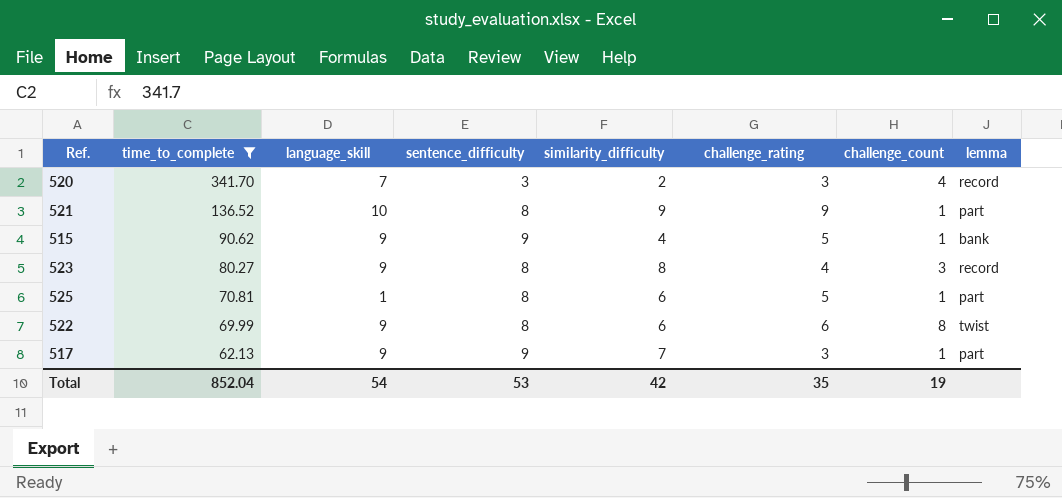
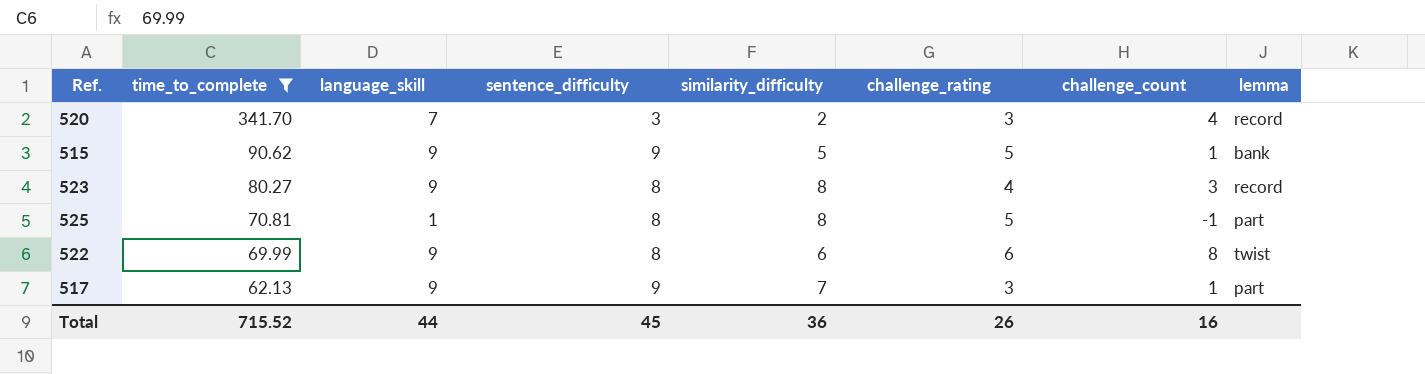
row 521: 136.52 | 10 | 8 | 9 | 9 | 1 | part -> none
515 | similarity_difficulty: 4 -> 5
525 | similarity_difficulty: 6 -> 8
525 | challenge_count: 1 -> -1
Total | time_to_complete: 852.04 -> 715.52
Total | language_skill: 54 -> 44
Total | sentence_difficulty: 53 -> 45
Total | similarity_difficulty: 42 -> 36
Total | challenge_rating: 35 -> 26
Total | challenge_count: 19 -> 16

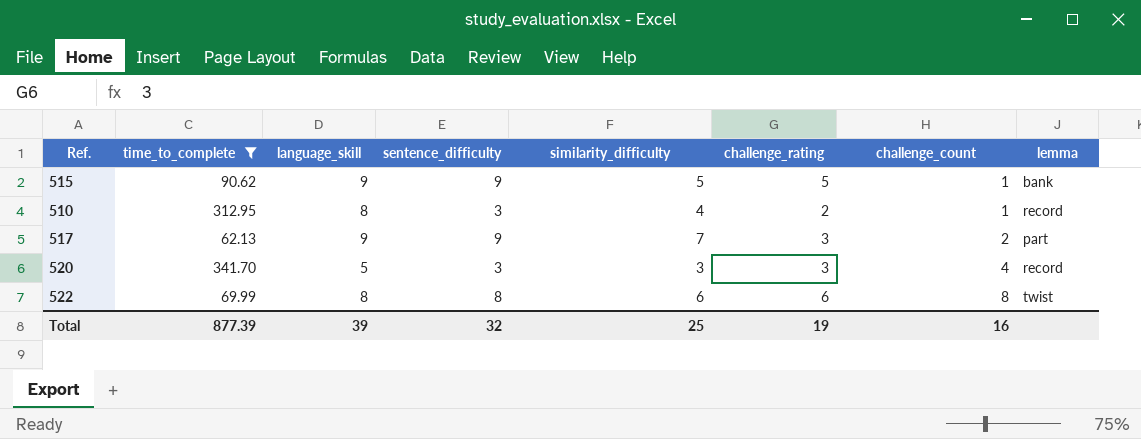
row order: time_to_complete descending -> challenge_count ascending
row 523: 80.27 | 9 | 8 | 8 | 4 | 3 | record -> none
row 525: 70.81 | 1 | 8 | 8 | 5 | -1 | part -> none
row 510: none -> 312.95 | 8 | 3 | 4 | 2 | 1 | record
517 | challenge_count: 1 -> 2
520 | language_skill: 7 -> 5
520 | similarity_difficulty: 2 -> 3
522 | language_skill: 9 -> 8
Total | time_to_complete: 715.52 -> 877.39
Total | language_skill: 44 -> 39
Total | sentence_difficulty: 45 -> 32
Total | similarity_difficulty: 36 -> 25
Total | challenge_rating: 26 -> 19

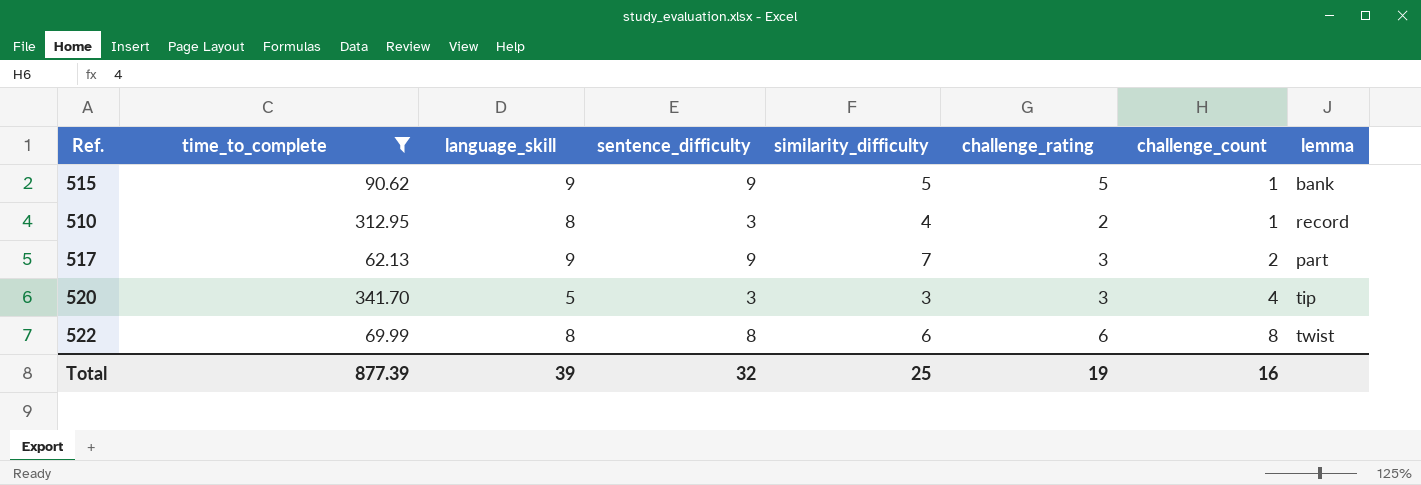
520 | lemma: record -> tip

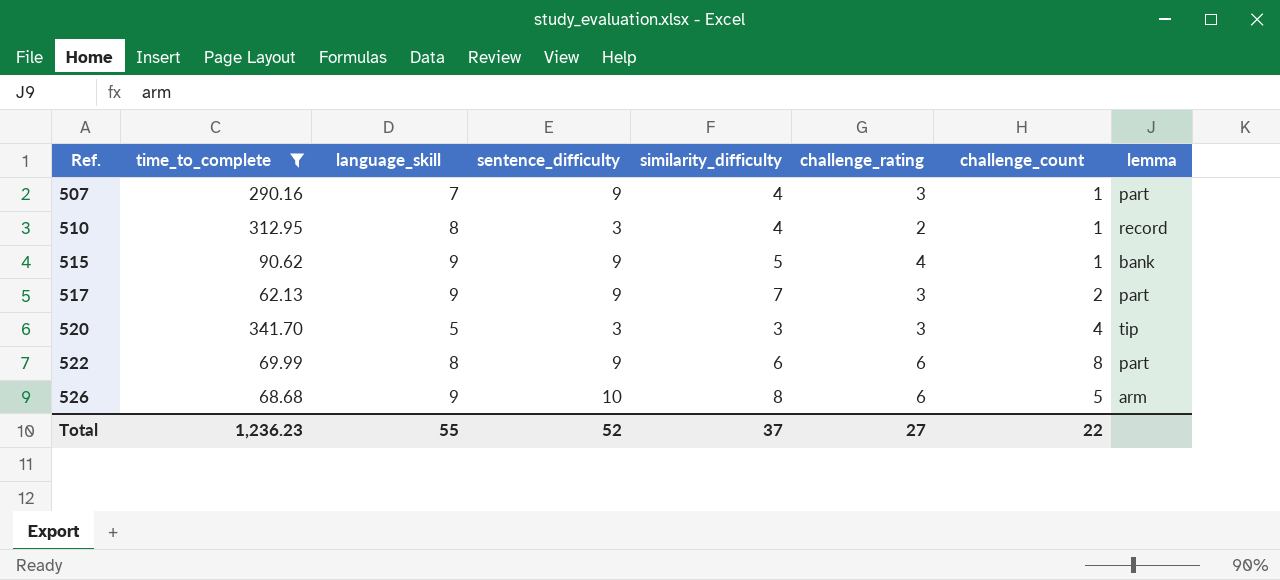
row order: challenge_count ascending -> Ref. ascending
row 507: none -> 290.16 | 7 | 9 | 4 | 3 | 1 | part
515 | challenge_rating: 5 -> 4
522 | sentence_difficulty: 8 -> 9
522 | lemma: twist -> part
row 526: none -> 68.68 | 9 | 10 | 8 | 6 | 5 | arm
Total | time_to_complete: 877.39 -> 1,236.23
Total | language_skill: 39 -> 55
Total | sentence_difficulty: 32 -> 52
Total | similarity_difficulty: 25 -> 37
Total | challenge_rating: 19 -> 27
Total | challenge_count: 16 -> 22

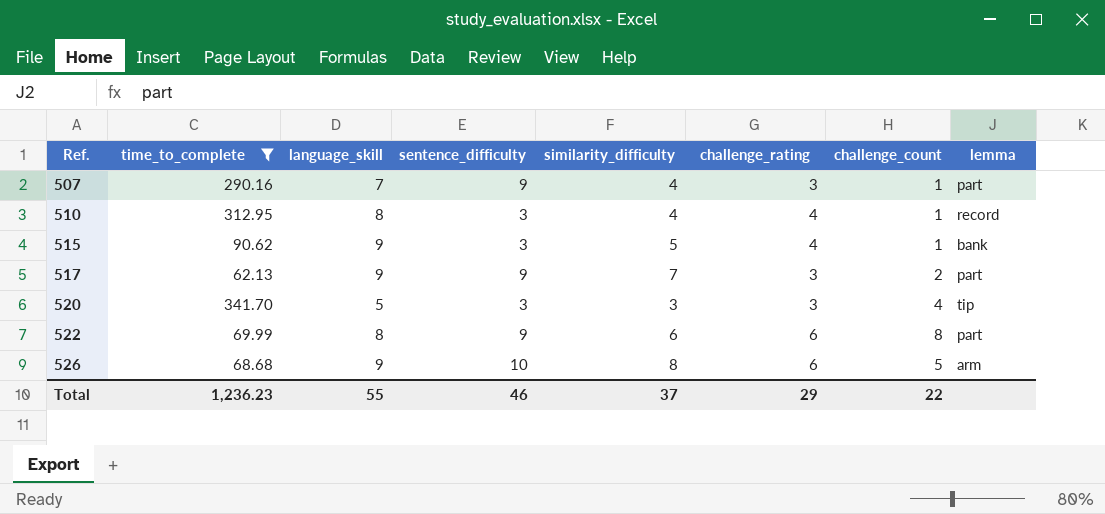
510 | challenge_rating: 2 -> 4
515 | sentence_difficulty: 9 -> 3
Total | sentence_difficulty: 52 -> 46
Total | challenge_rating: 27 -> 29

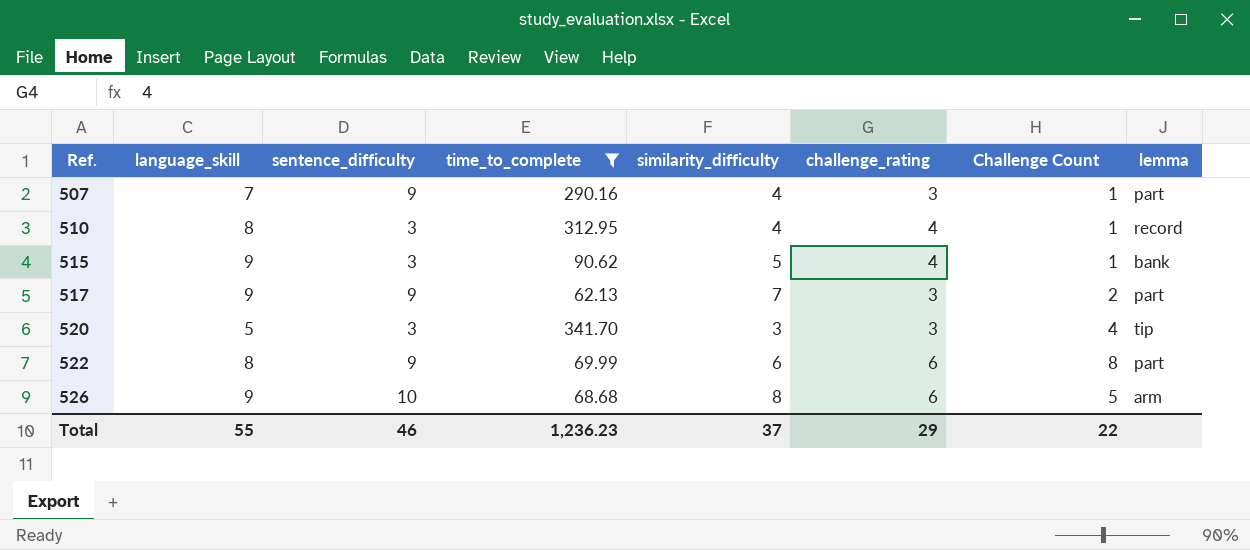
column time_to_complete | position: 2 -> 4
column name: challenge_count -> Challenge Count

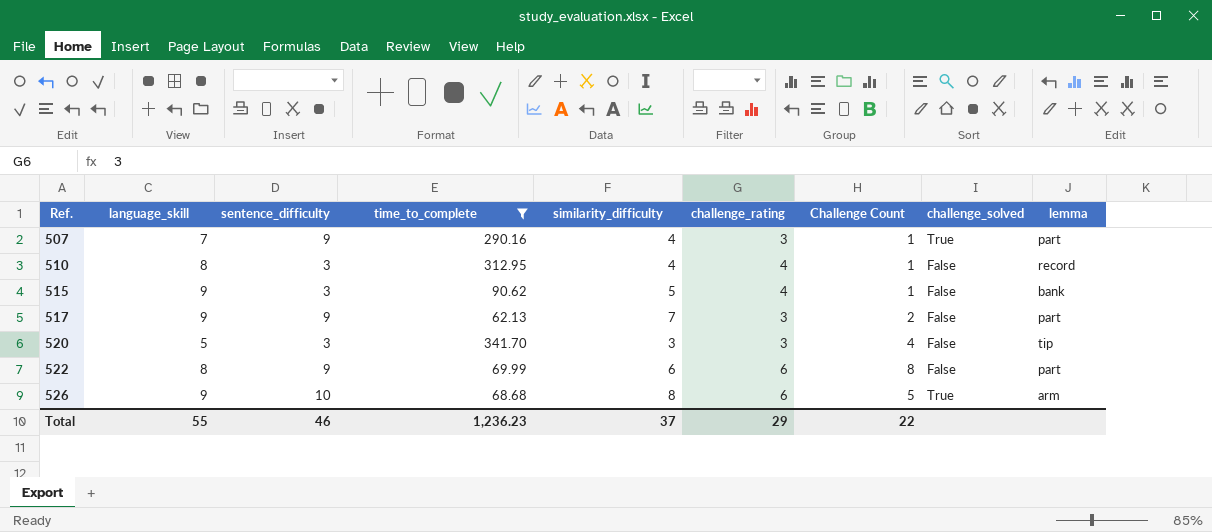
column challenge_solved | position: none -> 8

